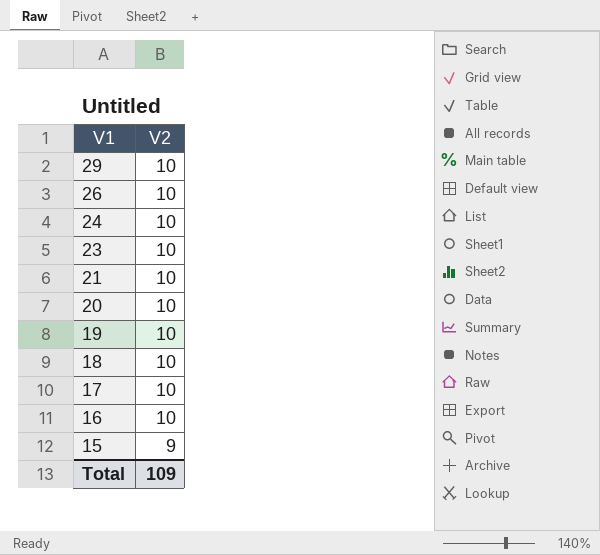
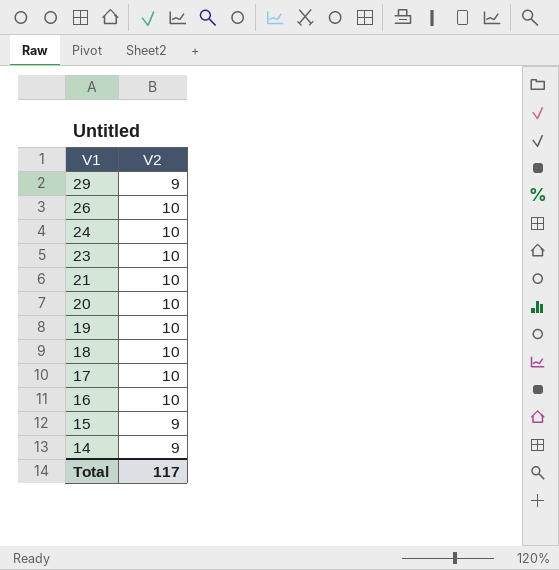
29 | V2: 10 -> 9
row 14: none -> 9
Total | V2: 109 -> 117

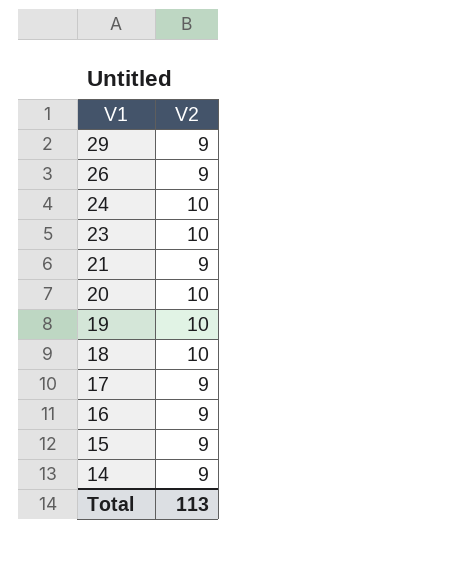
26 | V2: 10 -> 9
21 | V2: 10 -> 9
17 | V2: 10 -> 9
16 | V2: 10 -> 9
Total | V2: 117 -> 113

